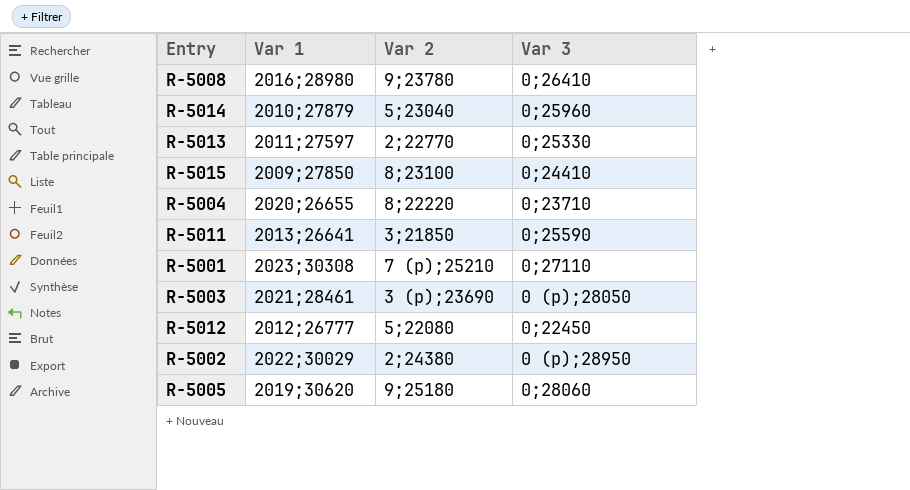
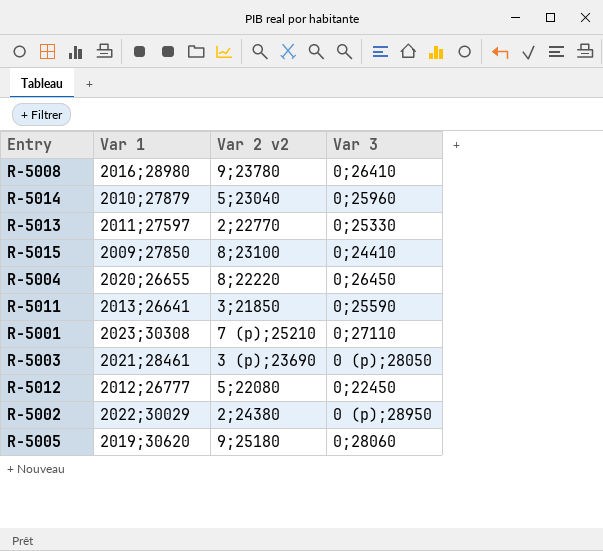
column name: Var 2 -> Var 2 v2
R-5004 | Var 3: 0;23710 -> 0;26450

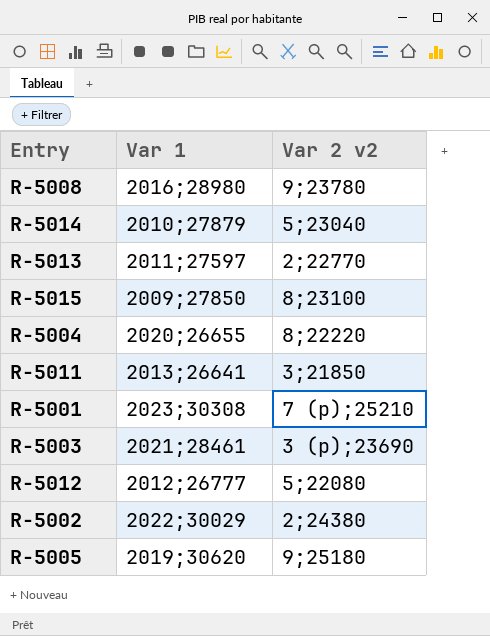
column Var 3 | position: 4 -> none

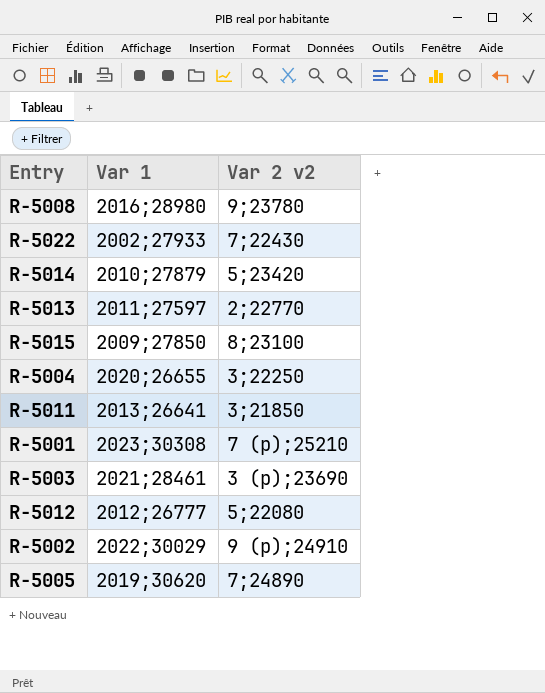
row R-5022: none -> 2002;27933 | 7;22430
R-5014 | Var 2 v2: 5;23040 -> 5;23420
R-5004 | Var 2 v2: 8;22220 -> 3;22250
R-5002 | Var 2 v2: 2;24380 -> 9 (p);24910
R-5005 | Var 2 v2: 9;25180 -> 7;24890

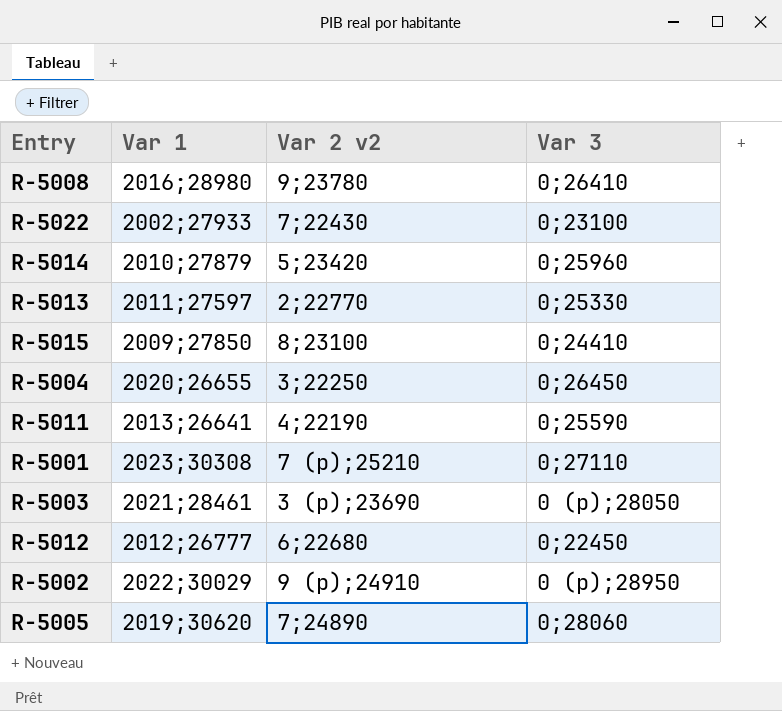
column Var 3 | position: none -> 4
R-5011 | Var 2 v2: 3;21850 -> 4;22190
R-5012 | Var 2 v2: 5;22080 -> 6;22680

